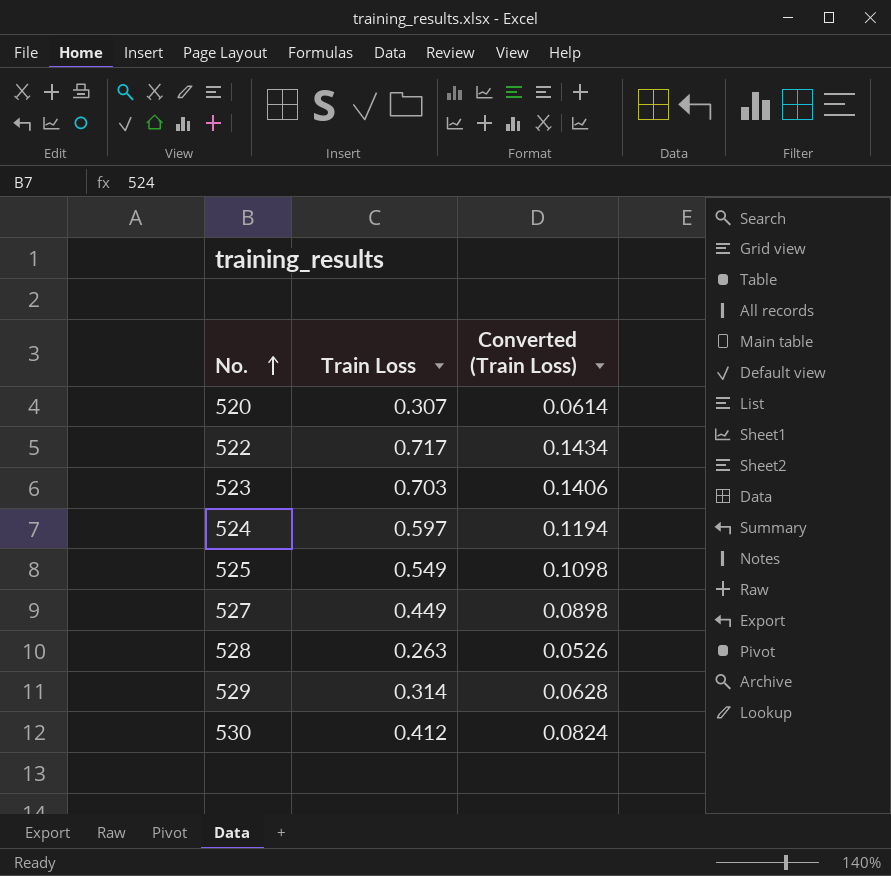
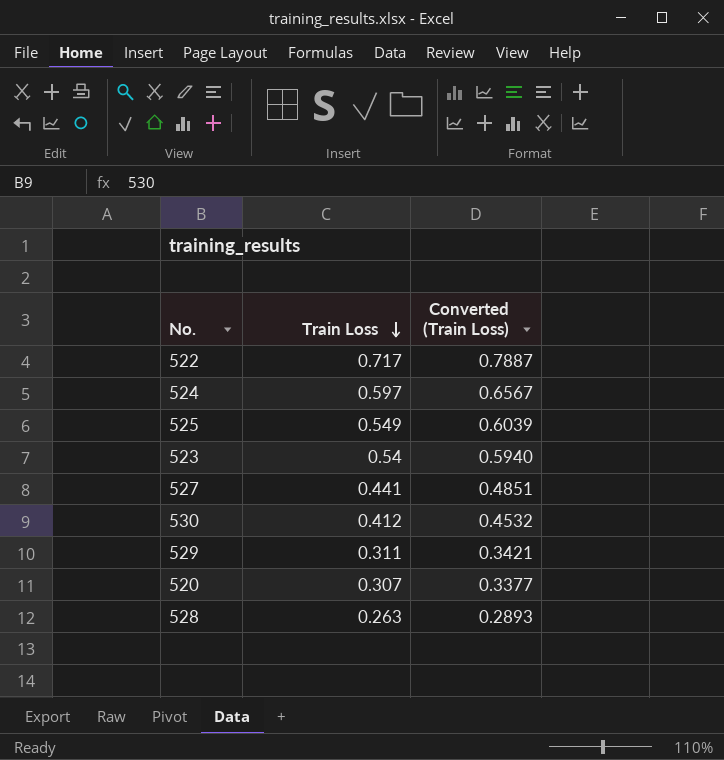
row order: No. ascending -> Train Loss descending
column Converted (Train Loss) | formula: [Train Loss] * 0.2 -> [Train Loss] * 1.1
523 | Train Loss: 0.703 -> 0.54
527 | Train Loss: 0.449 -> 0.441
529 | Train Loss: 0.314 -> 0.311

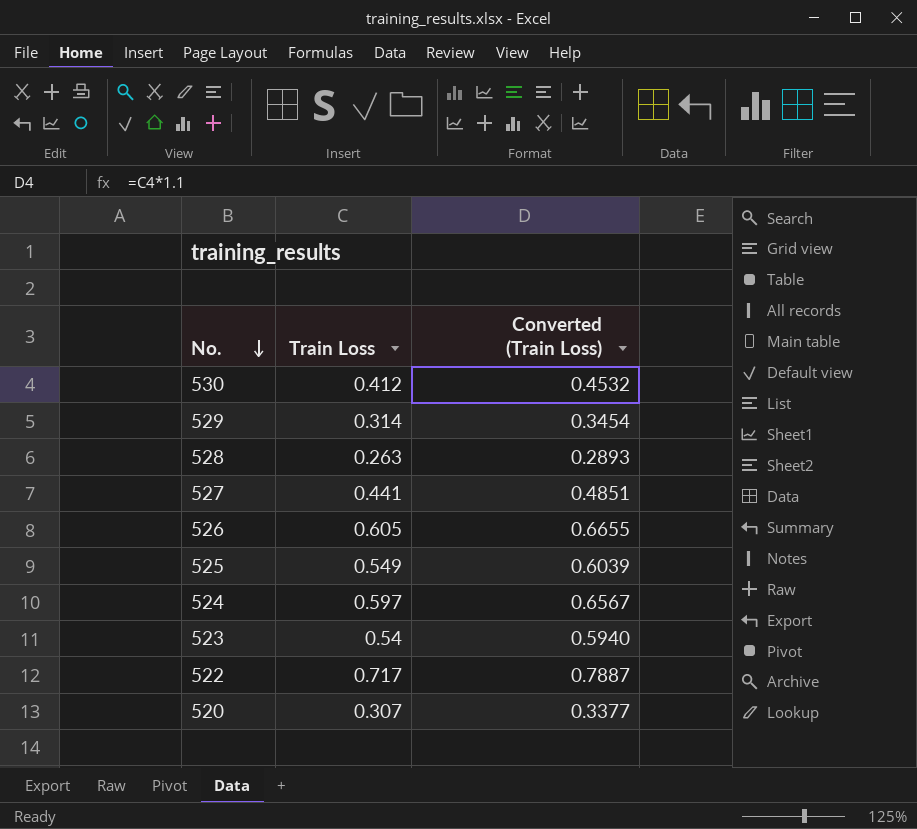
row order: Train Loss descending -> No. descending
529 | Train Loss: 0.311 -> 0.314
529 | Converted (Train Loss): 0.3421 -> 0.3454
row 526: none -> 0.605 | 0.6655

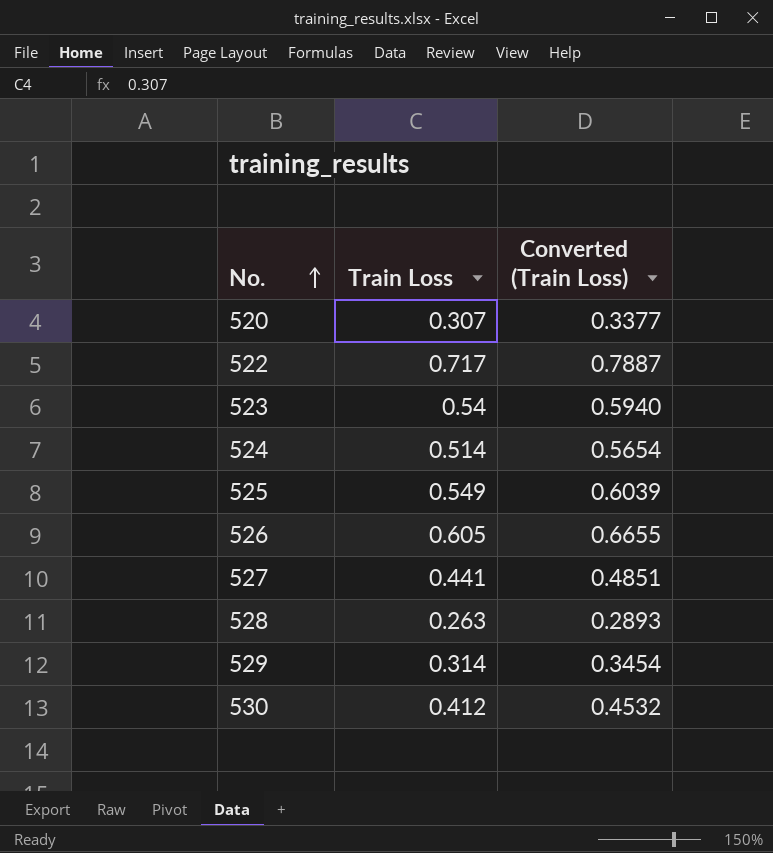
row order: No. descending -> No. ascending
524 | Train Loss: 0.597 -> 0.514
524 | Converted (Train Loss): 0.6567 -> 0.5654

